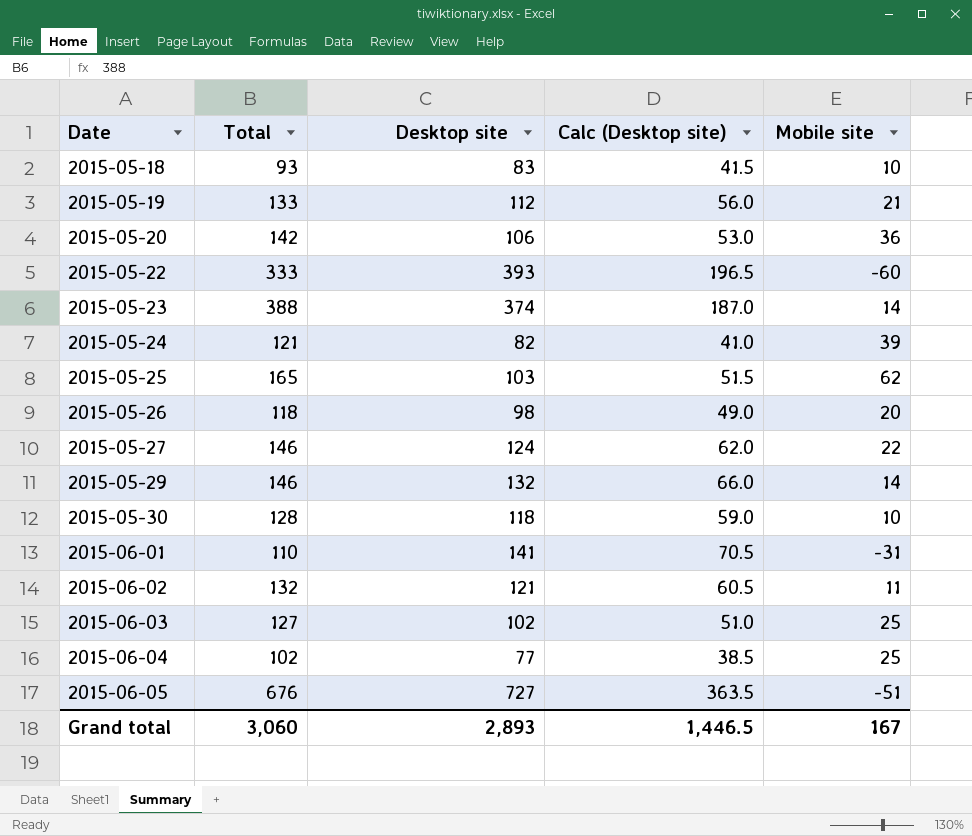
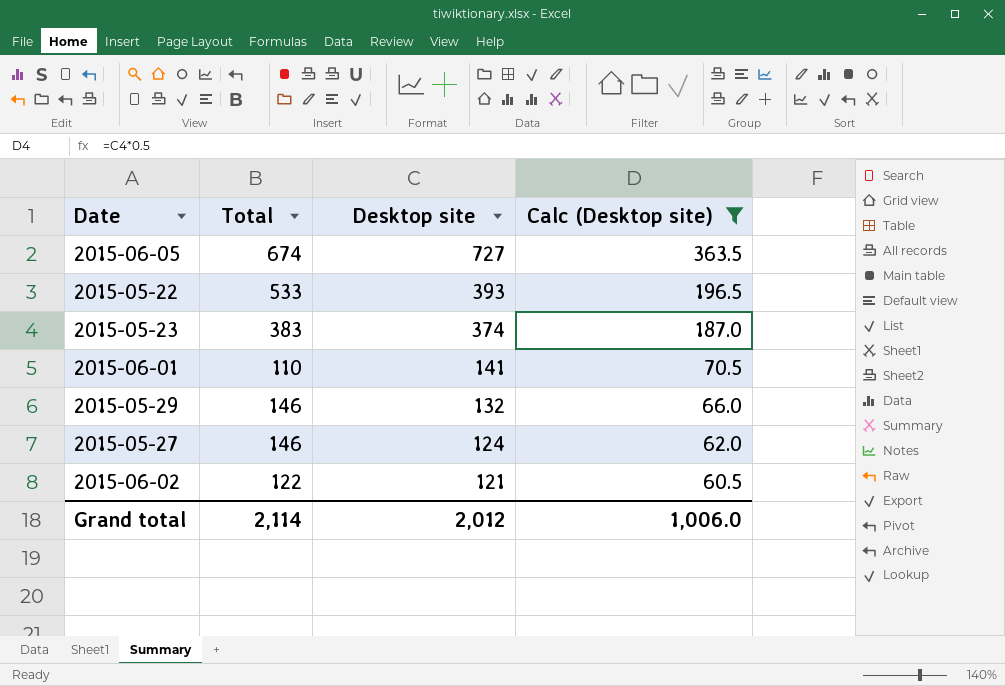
filter: none -> Calc (Desktop site) >= 60.5
row order: Date ascending -> Desktop site descending
column Mobile site | formula: [Total] - [Desktop site] -> none
2015-06-05 | Total: 676 -> 674
2015-05-22 | Total: 333 -> 533
2015-05-23 | Total: 388 -> 383
2015-06-02 | Total: 132 -> 122
Grand total | Total: 3,060 -> 2,114
Grand total | Desktop site: 2,893 -> 2,012
Grand total | Calc (Desktop site): 1,446.5 -> 1,006.0

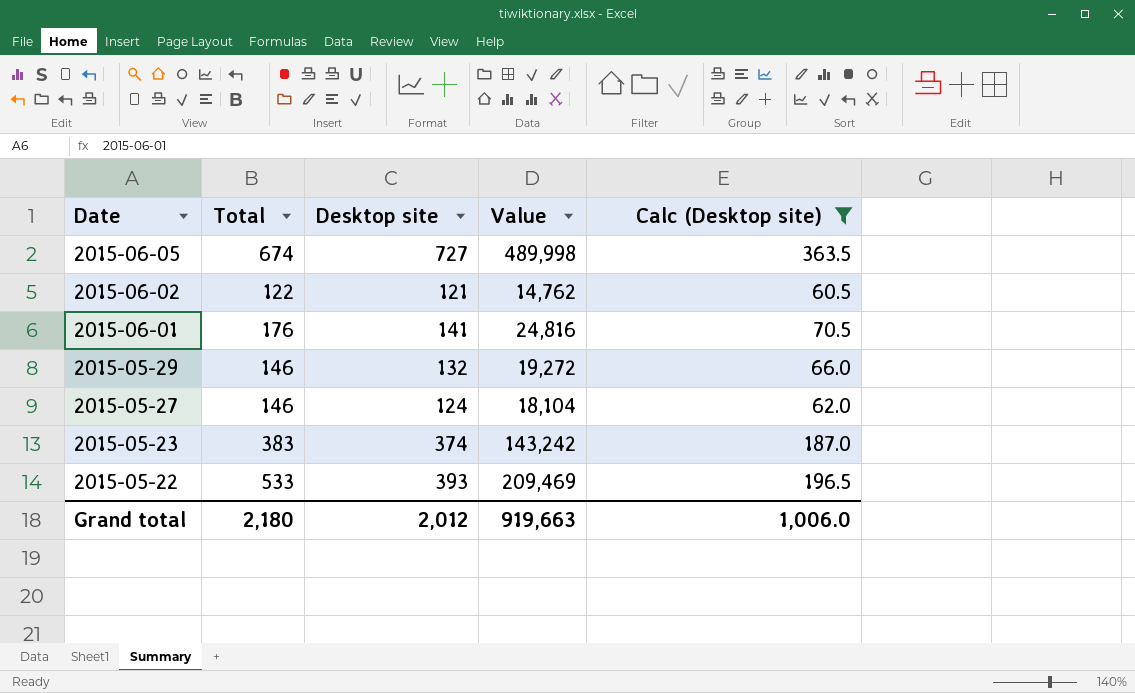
row order: Desktop site descending -> Date descending
column Value | formula: none -> [Total] * [Desktop site]
2015-06-01 | Total: 110 -> 176
Grand total | Total: 2,114 -> 2,180

